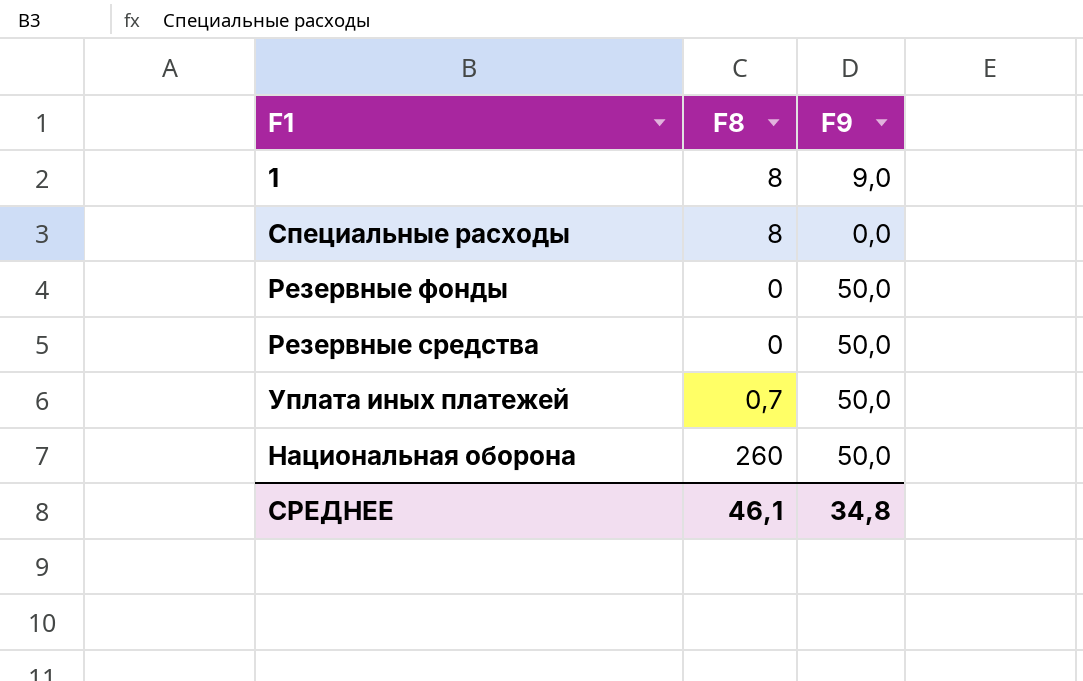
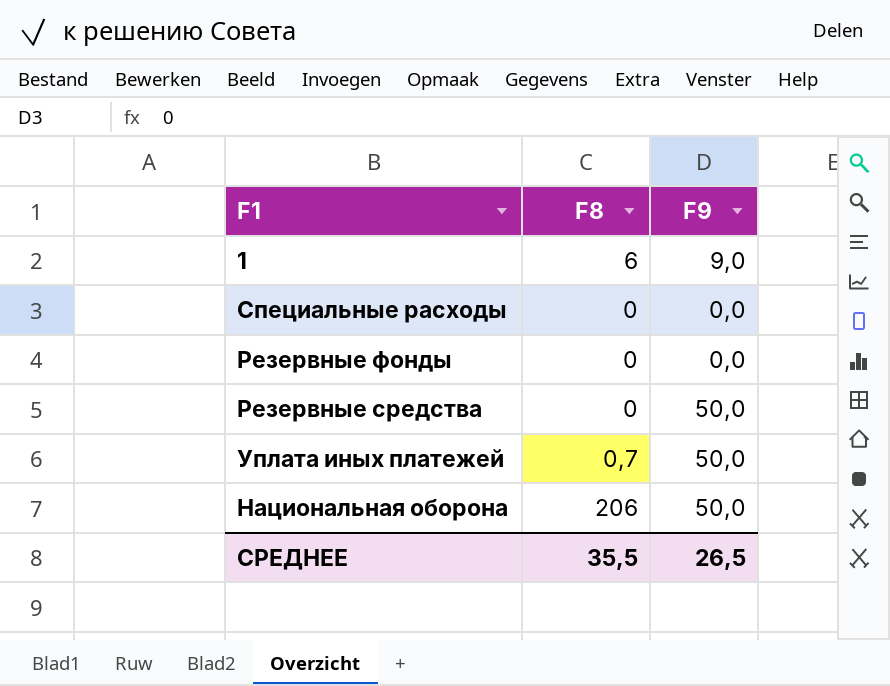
1 | F8: 8 -> 6
Специальные расходы | F8: 8 -> 0
Резервные фонды | F9: 50,0 -> 0,0
Национальная оборона | F8: 260 -> 206
СРЕДНЕЕ | F8: 46,1 -> 35,5
СРЕДНЕЕ | F9: 34,8 -> 26,5

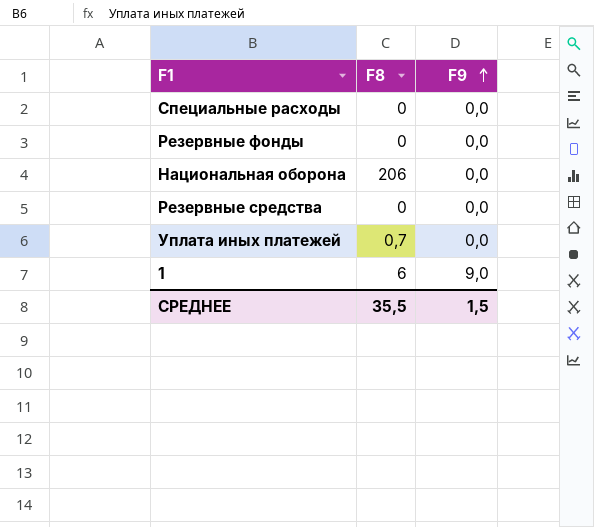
row order: none -> F9 ascending
Национальная оборона | F9: 50,0 -> 0,0
Резервные средства | F9: 50,0 -> 0,0
Уплата иных платежей | F9: 50,0 -> 0,0
СРЕДНЕЕ | F9: 26,5 -> 1,5

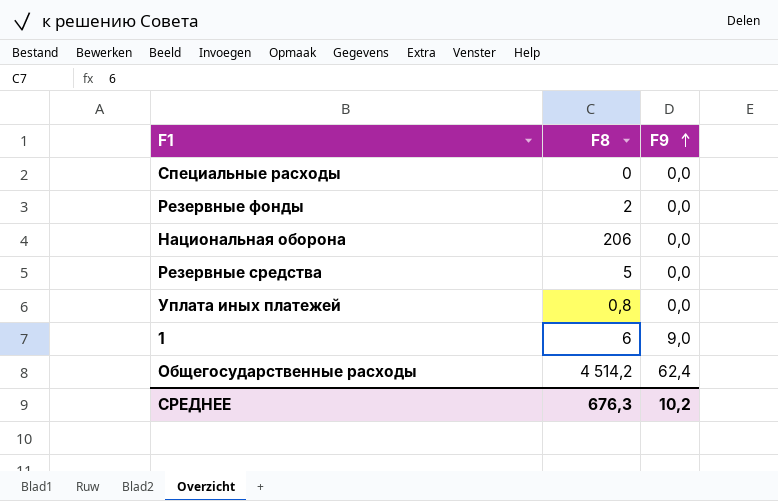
Резервные фонды | F8: 0 -> 2
Резервные средства | F8: 0 -> 5
Уплата иных платежей | F8: 0,7 -> 0,8
row Общегосударственные расходы: none -> 4 514,2 | 62,4
СРЕДНЕЕ | F8: 35,5 -> 676,3
СРЕДНЕЕ | F9: 1,5 -> 10,2

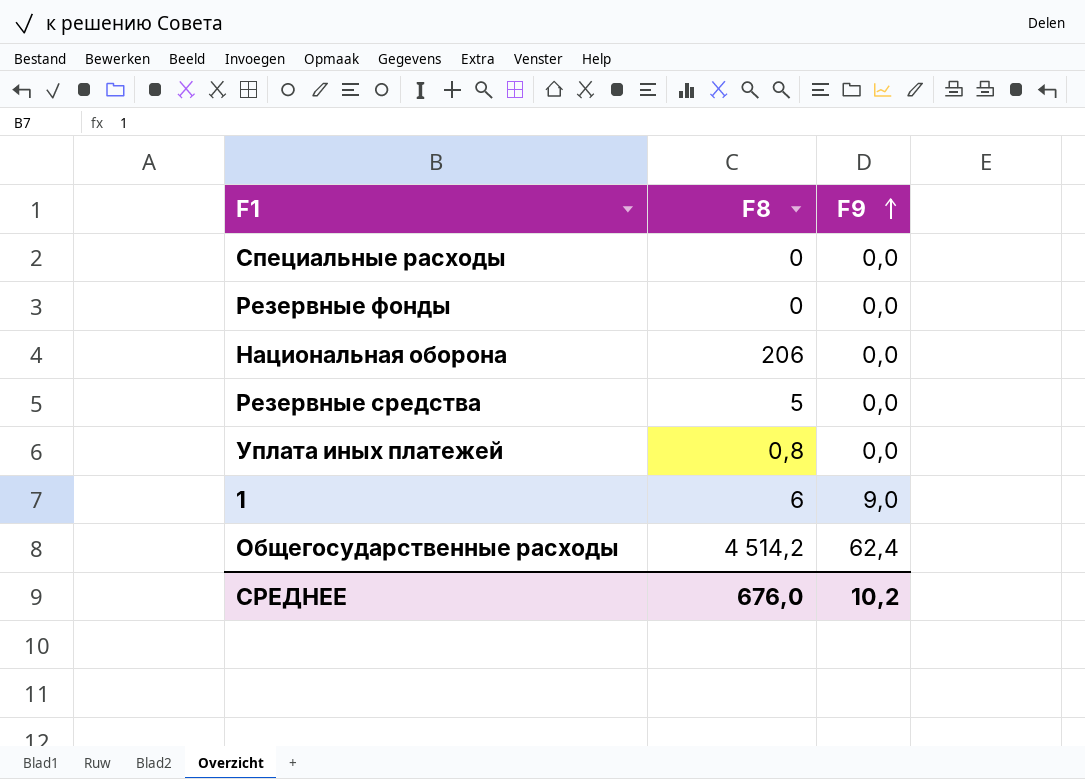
Резервные фонды | F8: 2 -> 0
СРЕДНЕЕ | F8: 676,3 -> 676,0

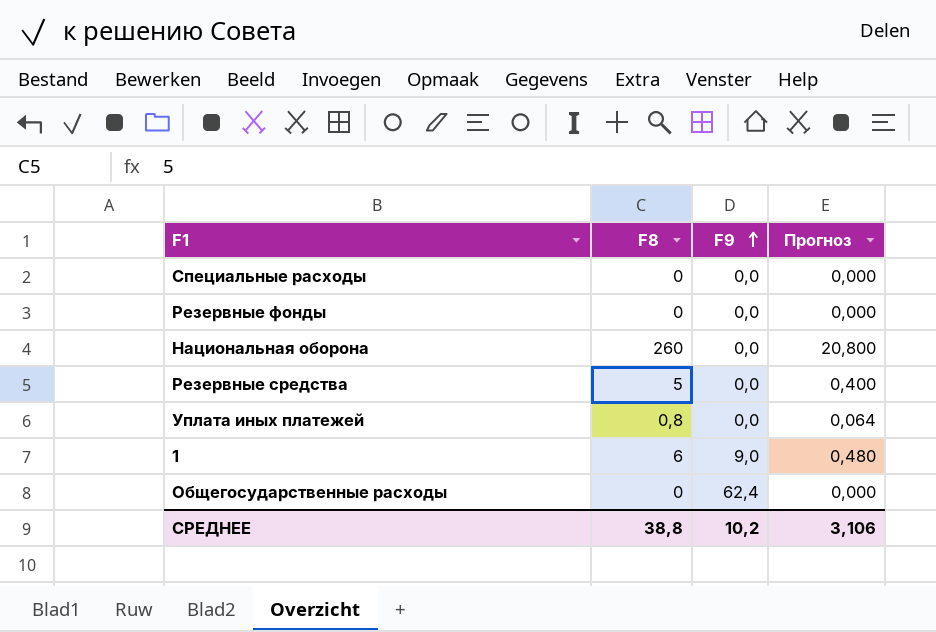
column Прогноз | formula: none -> [F8] * 0,08
Национальная оборона | F8: 206 -> 260
Общегосударственные расходы | F8: 4 514,2 -> 0
СРЕДНЕЕ | F8: 676,0 -> 38,8

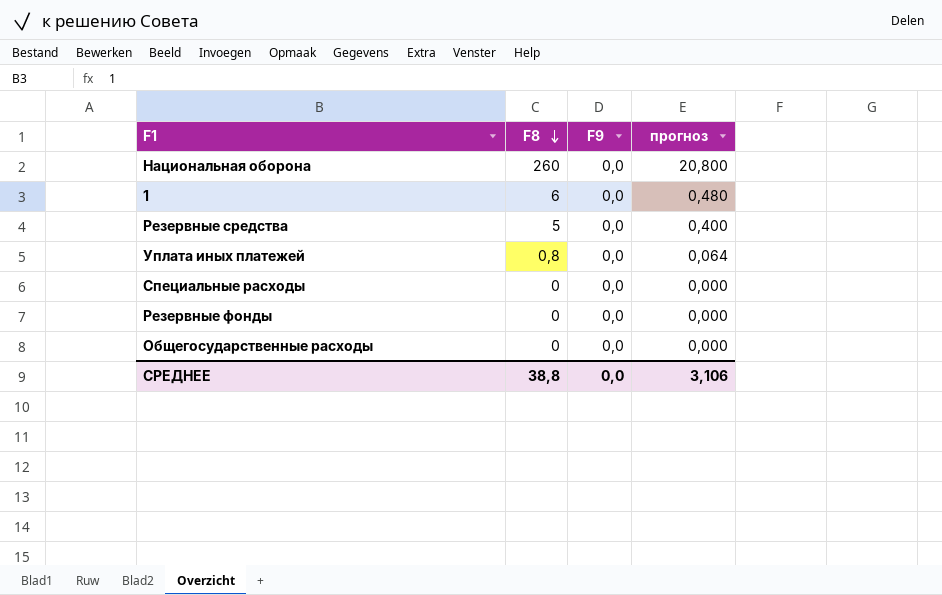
row order: F9 ascending -> F8 descending
column name: Прогноз -> прогноз
1 | F9: 9,0 -> 0,0
Общегосударственные расходы | F9: 62,4 -> 0,0
СРЕДНЕЕ | F9: 10,2 -> 0,0

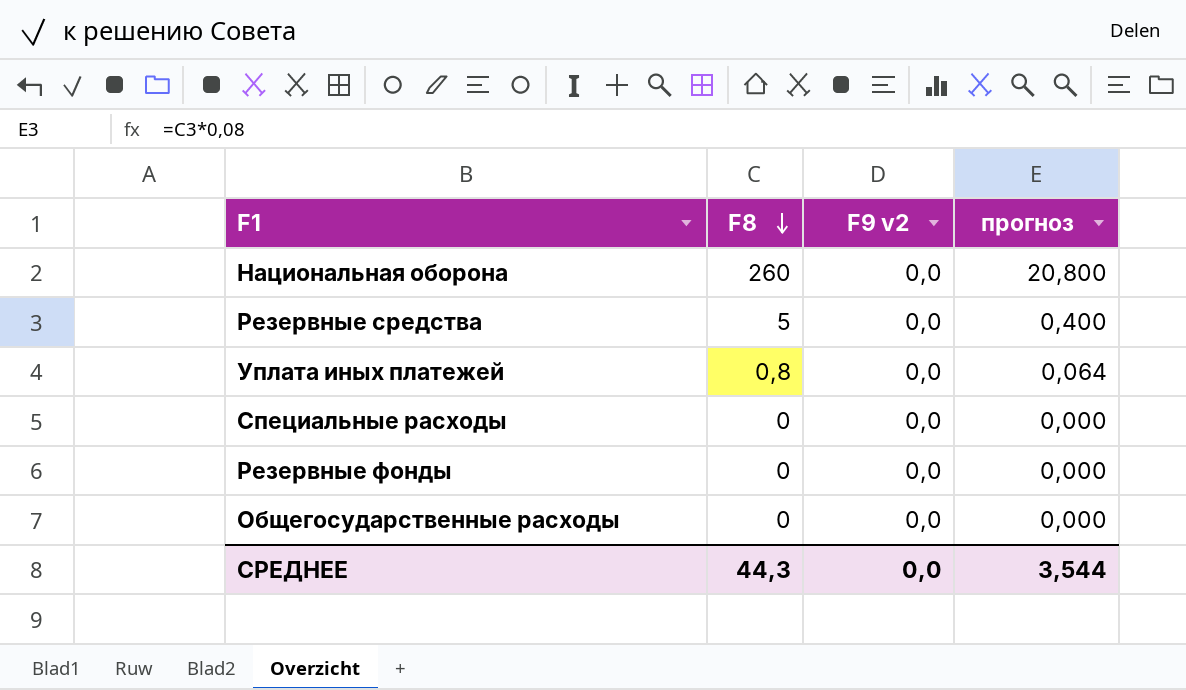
column name: F9 -> F9 v2
row 1: 6 | 0,0 | 0,480 -> none
СРЕДНЕЕ | F8: 38,8 -> 44,3
СРЕДНЕЕ | прогноз: 3,106 -> 3,544

